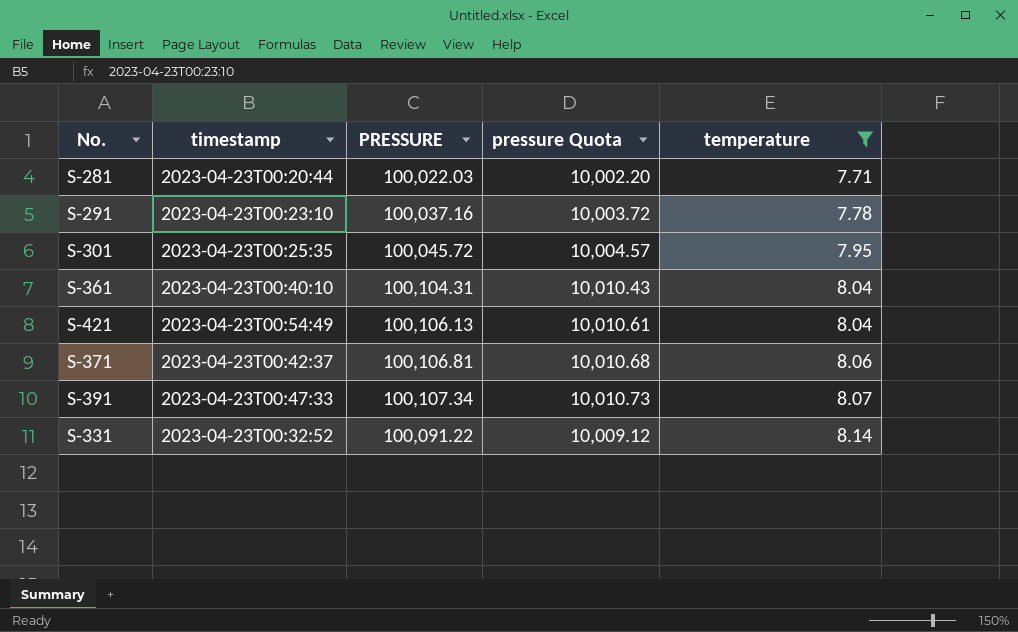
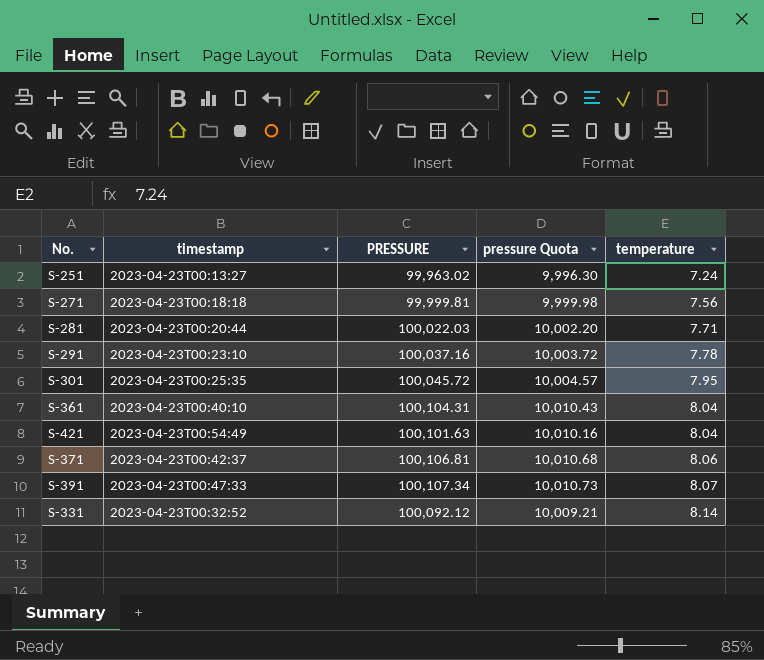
filter: temperature >= 7.71 -> none
S-421 | PRESSURE: 100,106.13 -> 100,101.63
S-421 | pressure Quota: 10,010.61 -> 10,010.16
S-331 | PRESSURE: 100,091.22 -> 100,092.12
S-331 | pressure Quota: 10,009.12 -> 10,009.21

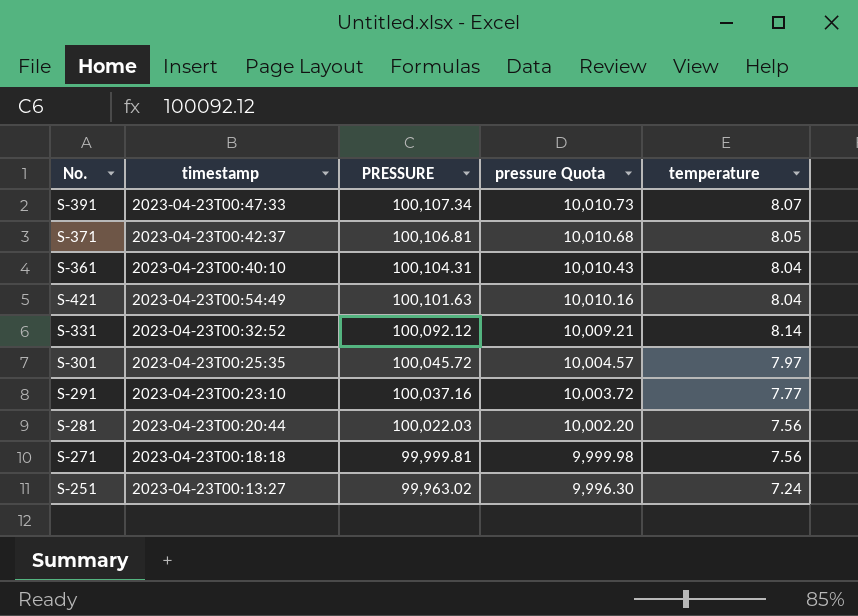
row order: temperature ascending -> PRESSURE descending
S-371 | temperature: 8.06 -> 8.05
S-301 | temperature: 7.95 -> 7.97
S-291 | temperature: 7.78 -> 7.77
S-281 | temperature: 7.71 -> 7.56

